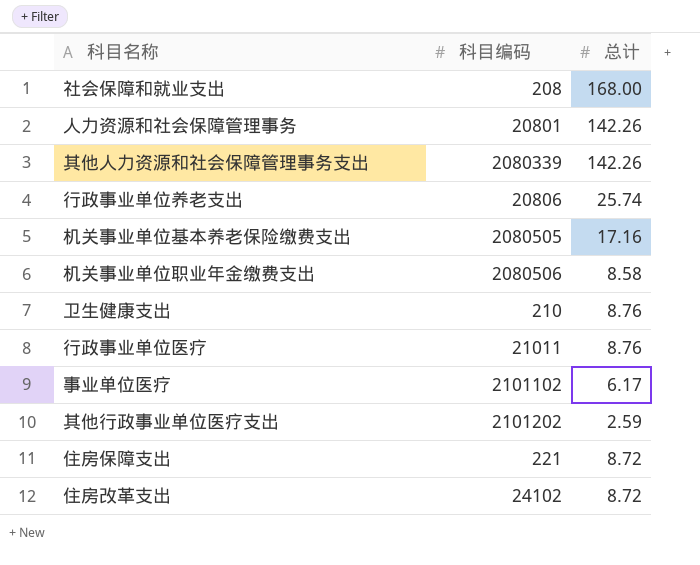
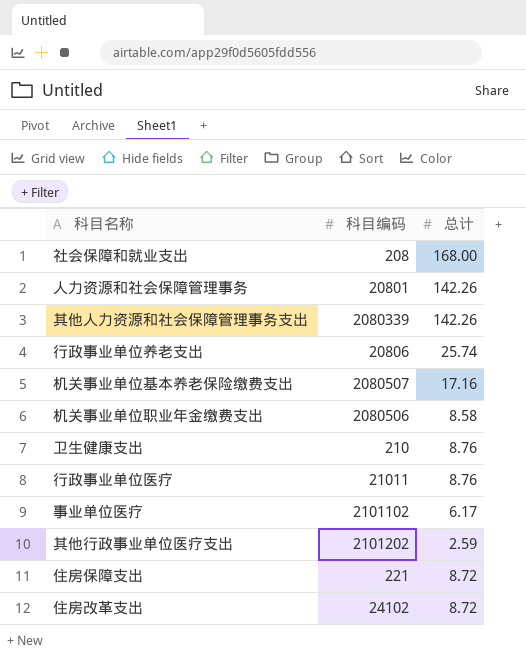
机关事业单位基本养老保险缴费支出 | 科目编码: 2080505 -> 2080507

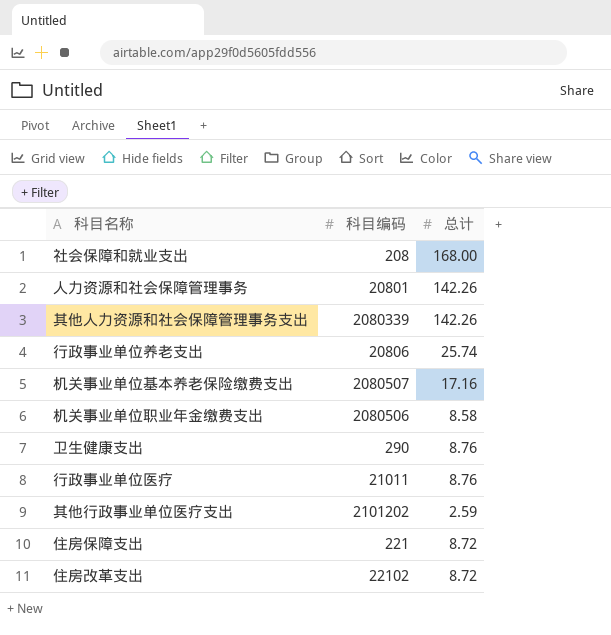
row 事业单位医疗: 2101102 | 6.17 -> none
卫生健康支出 | 科目编码: 210 -> 290
住房改革支出 | 科目编码: 24102 -> 22102

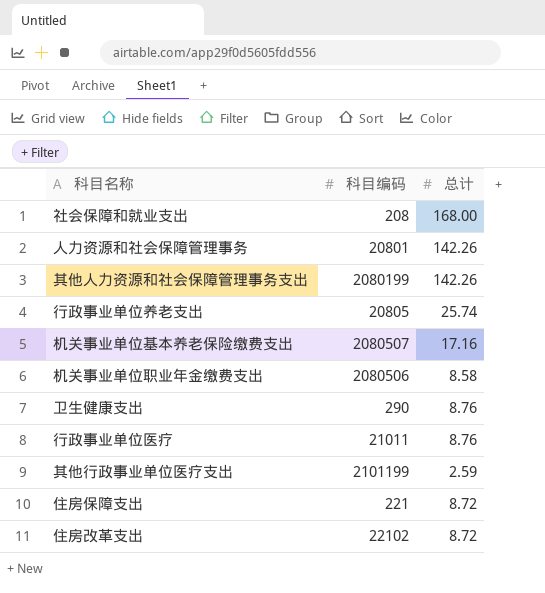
其他人力资源和社会保障管理事务支出 | 科目编码: 2080339 -> 2080199
行政事业单位养老支出 | 科目编码: 20806 -> 20805
其他行政事业单位医疗支出 | 科目编码: 2101202 -> 2101199

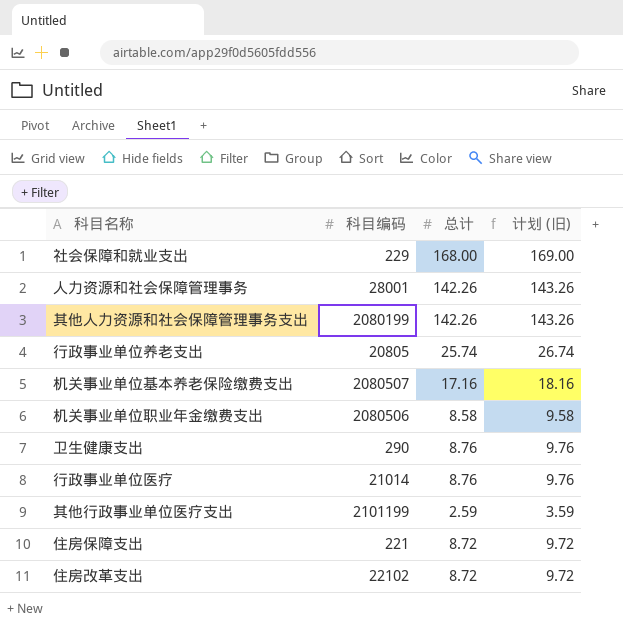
column 计划 (旧) | formula: none -> [总计] + 1
社会保障和就业支出 | 科目编码: 208 -> 229
人力资源和社会保障管理事务 | 科目编码: 20801 -> 28001
行政事业单位医疗 | 科目编码: 21011 -> 21014

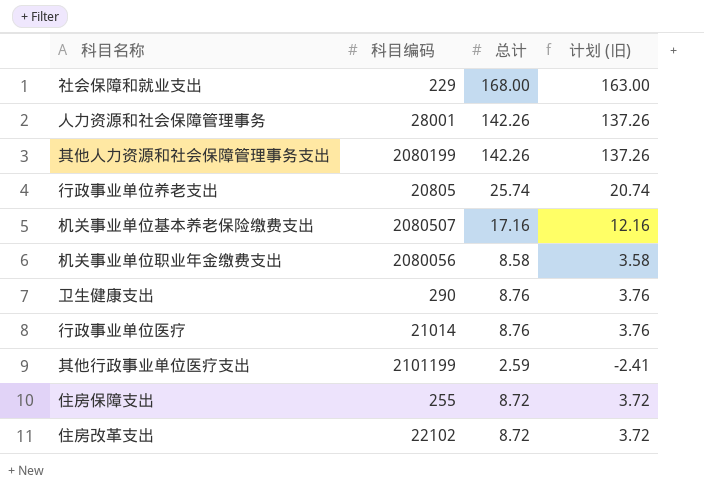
column 计划 (旧) | formula: [总计] + 1 -> [总计] - 5
机关事业单位职业年金缴费支出 | 科目编码: 2080506 -> 2080056
住房保障支出 | 科目编码: 221 -> 255

